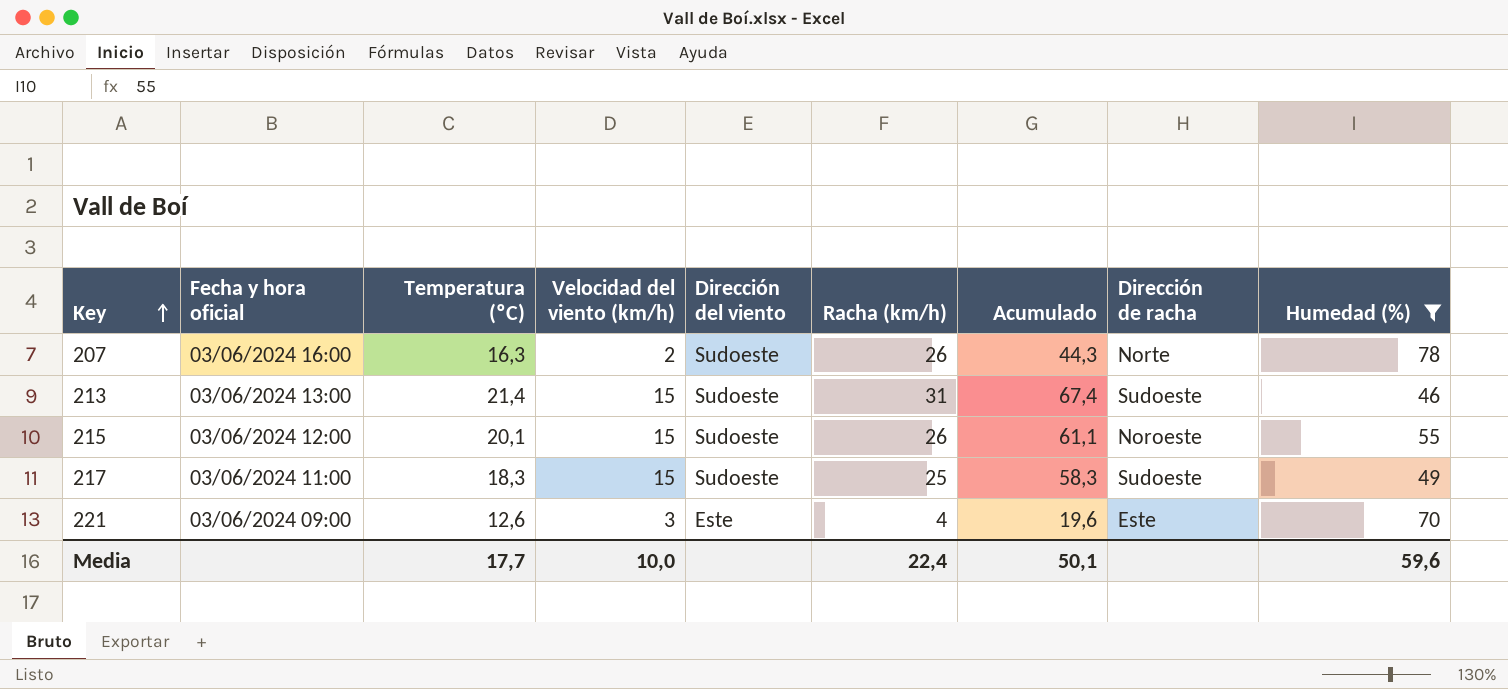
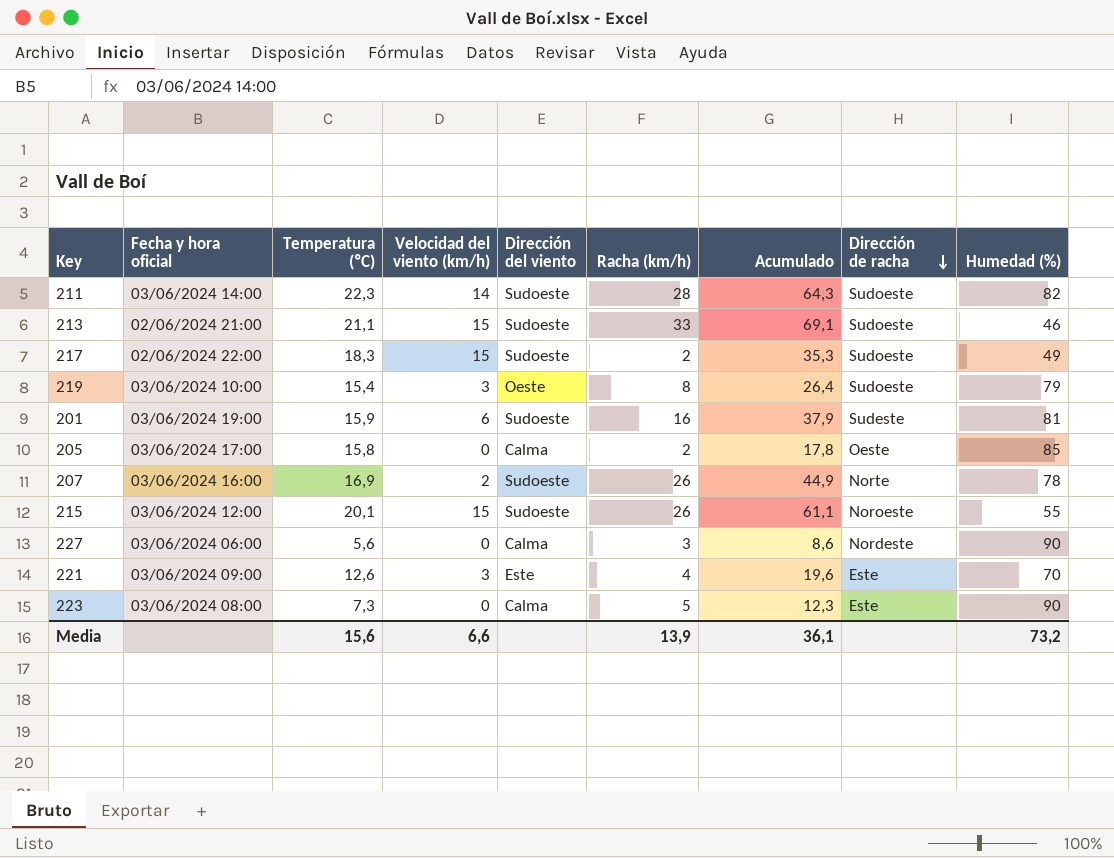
filter: Humedad (%) <= 78 -> none
row order: Key ascending -> Dirección de racha descending
213 | Fecha y hora oficial: 03/06/2024 13:00 -> 02/06/2024 21:00
213 | Temperatura (ºC): 21,4 -> 21,1
213 | Racha (km/h): 31 -> 33
213 | Acumulado: 67,4 -> 69,1
217 | Fecha y hora oficial: 03/06/2024 11:00 -> 02/06/2024 22:00
217 | Racha (km/h): 25 -> 2
217 | Acumulado: 58,3 -> 35,3
207 | Temperatura (ºC): 16,3 -> 16,9
207 | Acumulado: 44,3 -> 44,9
Media | Temperatura (ºC): 17,7 -> 15,6
Media | Velocidad del viento (km/h): 10,0 -> 6,6
Media | Racha (km/h): 22,4 -> 13,9
Media | Acumulado: 50,1 -> 36,1
Media | Humedad (%): 59,6 -> 73,2

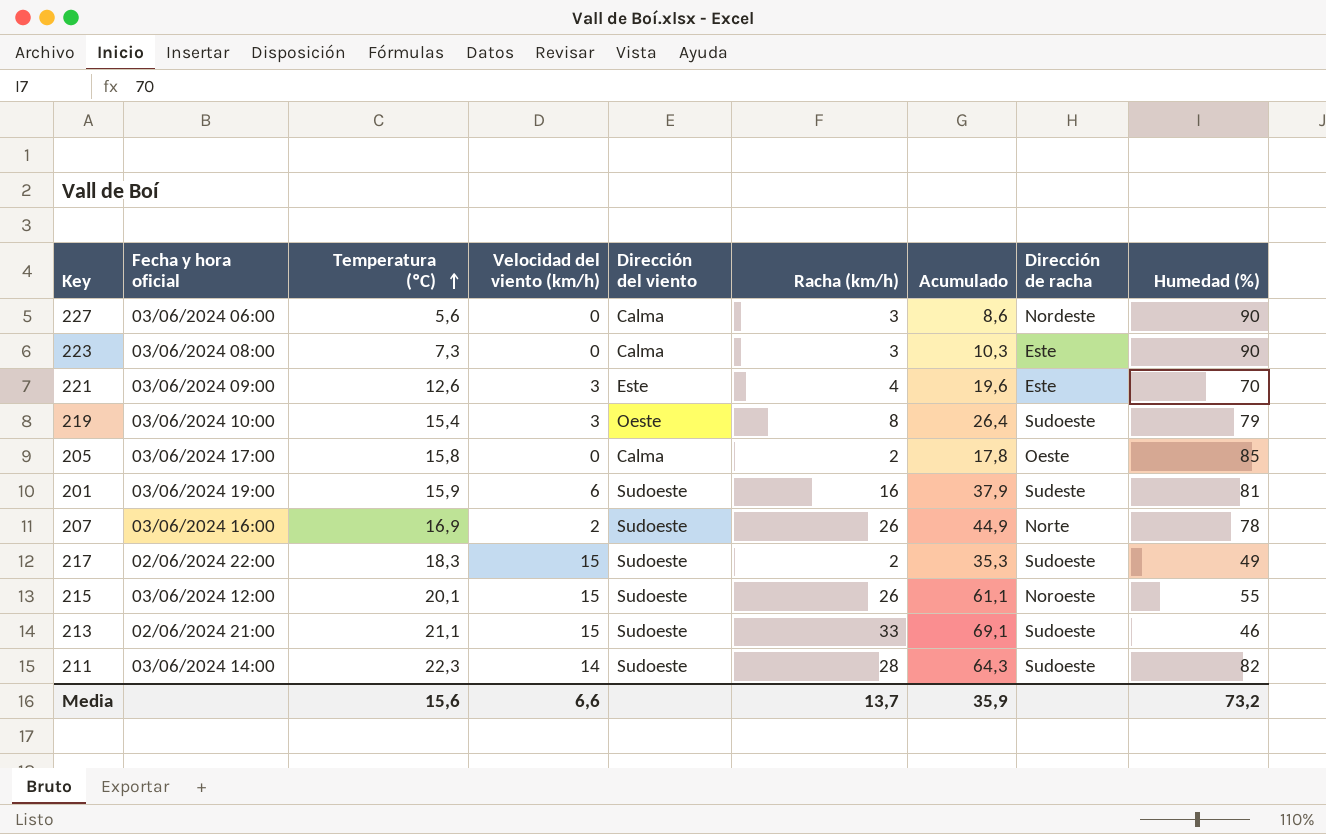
row order: Dirección de racha descending -> Temperatura (ºC) ascending
223 | Racha (km/h): 5 -> 3
223 | Acumulado: 12,3 -> 10,3
Media | Racha (km/h): 13,9 -> 13,7
Media | Acumulado: 36,1 -> 35,9

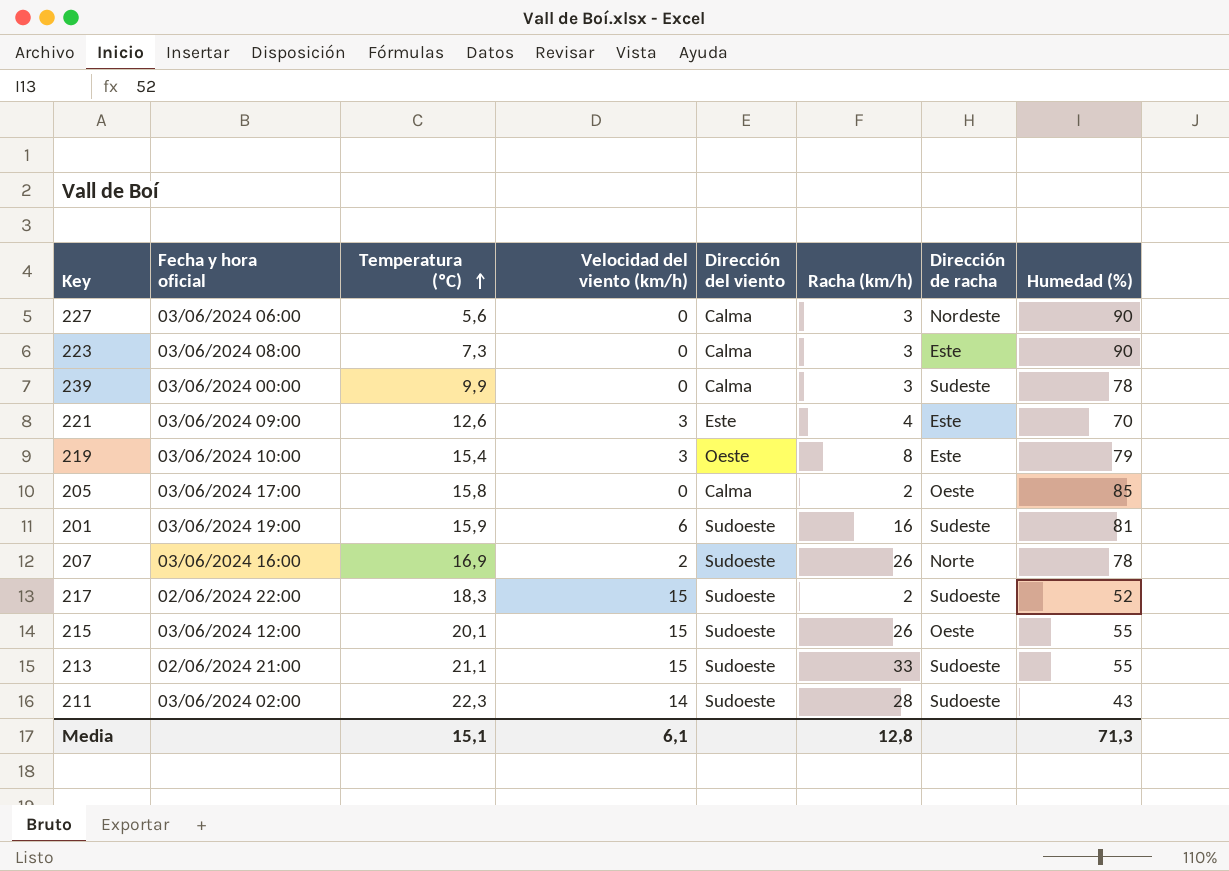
column Acumulado | formula: [Temperatura (ºC)] + [Velocidad del viento (km/h)] + [Racha (km/h)] -> none
row 239: none -> 03/06/2024 00:00 | 9,9 | 0 | Calma | 3 | Sudeste | 78
219 | Dirección de racha: Sudoeste -> Este
217 | Humedad (%): 49 -> 52
215 | Dirección de racha: Noroeste -> Oeste
213 | Humedad (%): 46 -> 55
211 | Fecha y hora oficial: 03/06/2024 14:00 -> 03/06/2024 02:00
211 | Humedad (%): 82 -> 43
Media | Temperatura (ºC): 15,6 -> 15,1
Media | Velocidad del viento (km/h): 6,6 -> 6,1
Media | Racha (km/h): 13,7 -> 12,8
Media | Humedad (%): 73,2 -> 71,3

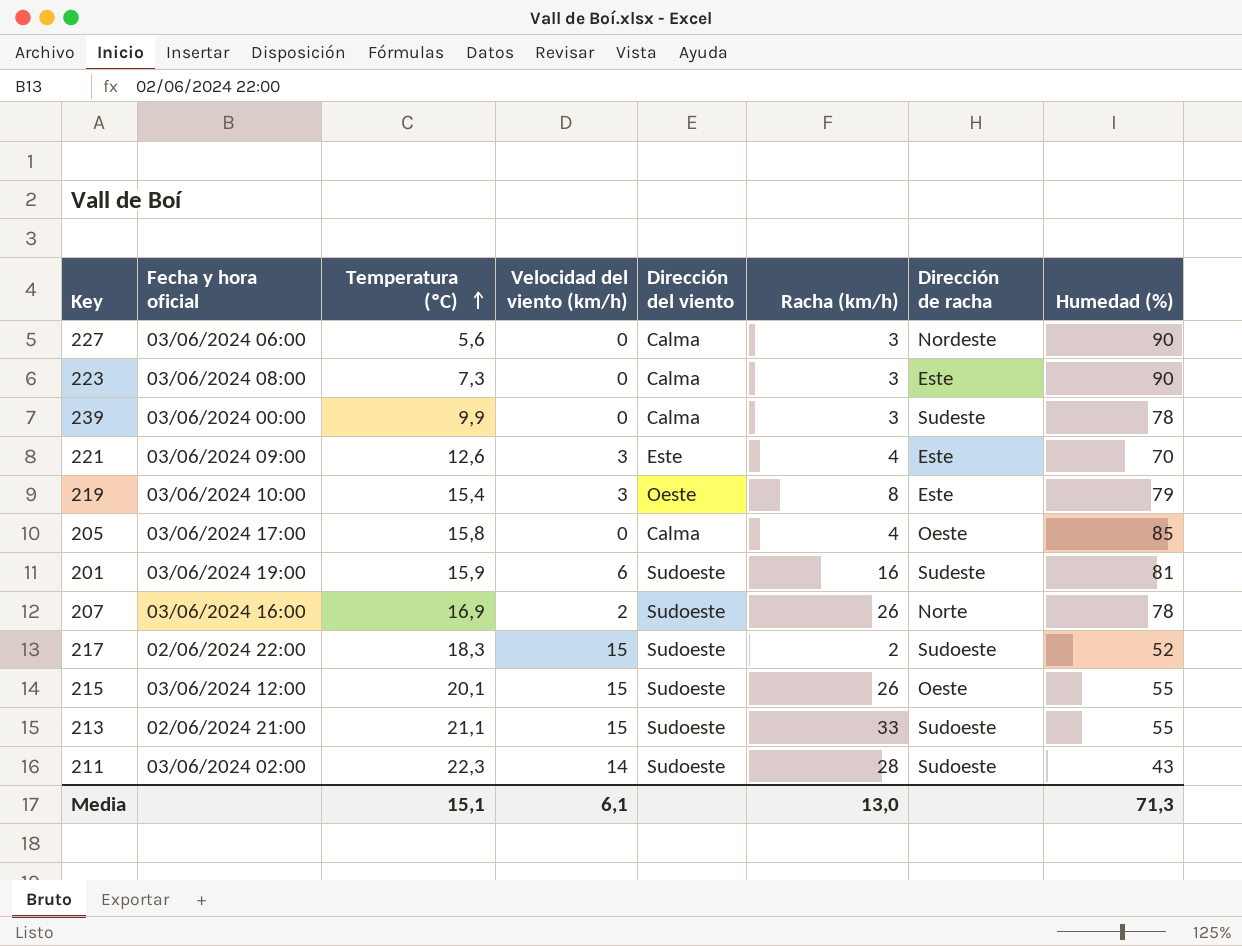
205 | Racha (km/h): 2 -> 4
Media | Racha (km/h): 12,8 -> 13,0

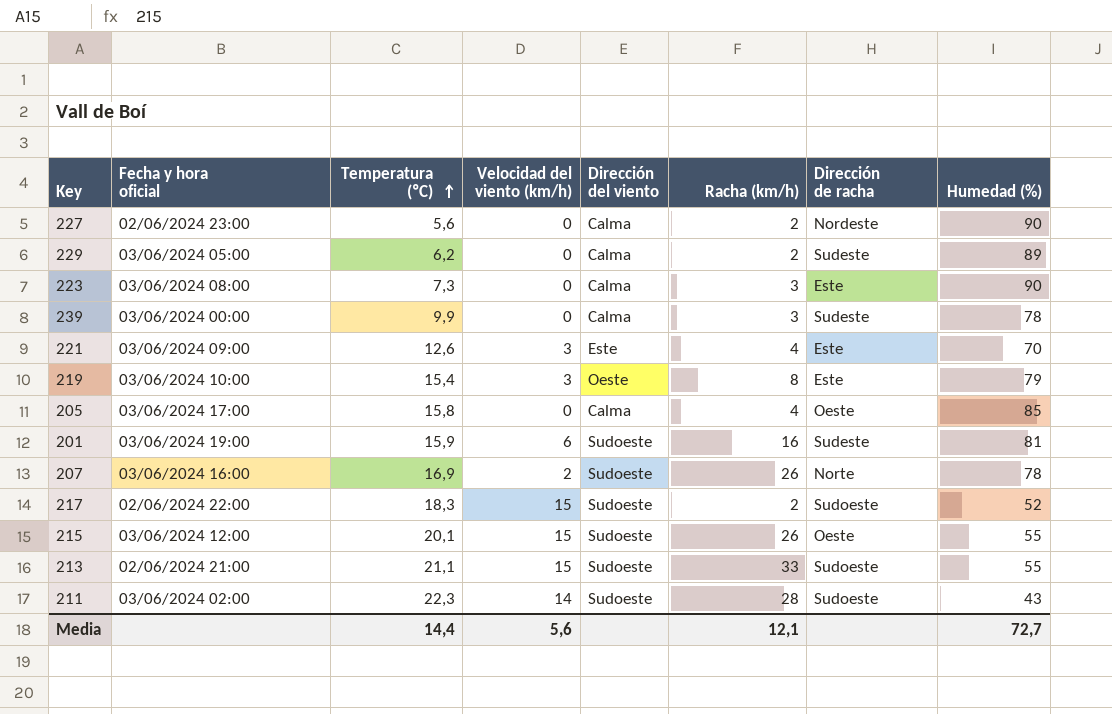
227 | Fecha y hora oficial: 03/06/2024 06:00 -> 02/06/2024 23:00
227 | Racha (km/h): 3 -> 2
row 229: none -> 03/06/2024 05:00 | 6,2 | 0 | Calma | 2 | Sudeste | 89
Media | Temperatura (ºC): 15,1 -> 14,4
Media | Velocidad del viento (km/h): 6,1 -> 5,6
Media | Racha (km/h): 13,0 -> 12,1
Media | Humedad (%): 71,3 -> 72,7

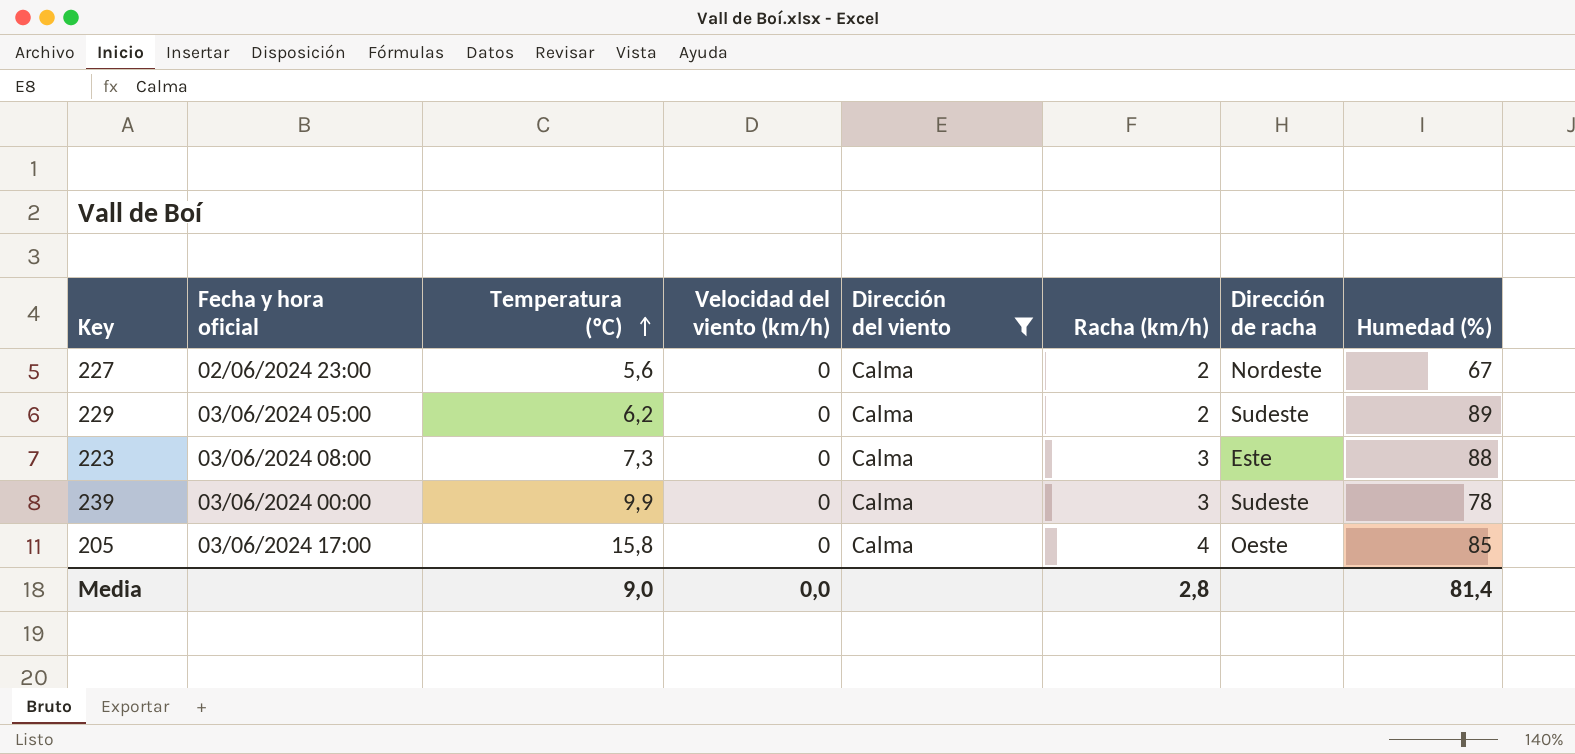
filter: none -> Dirección del viento = Calma
227 | Humedad (%): 90 -> 67
223 | Humedad (%): 90 -> 88
Media | Temperatura (ºC): 14,4 -> 9,0
Media | Velocidad del viento (km/h): 5,6 -> 0,0
Media | Racha (km/h): 12,1 -> 2,8
Media | Humedad (%): 72,7 -> 81,4

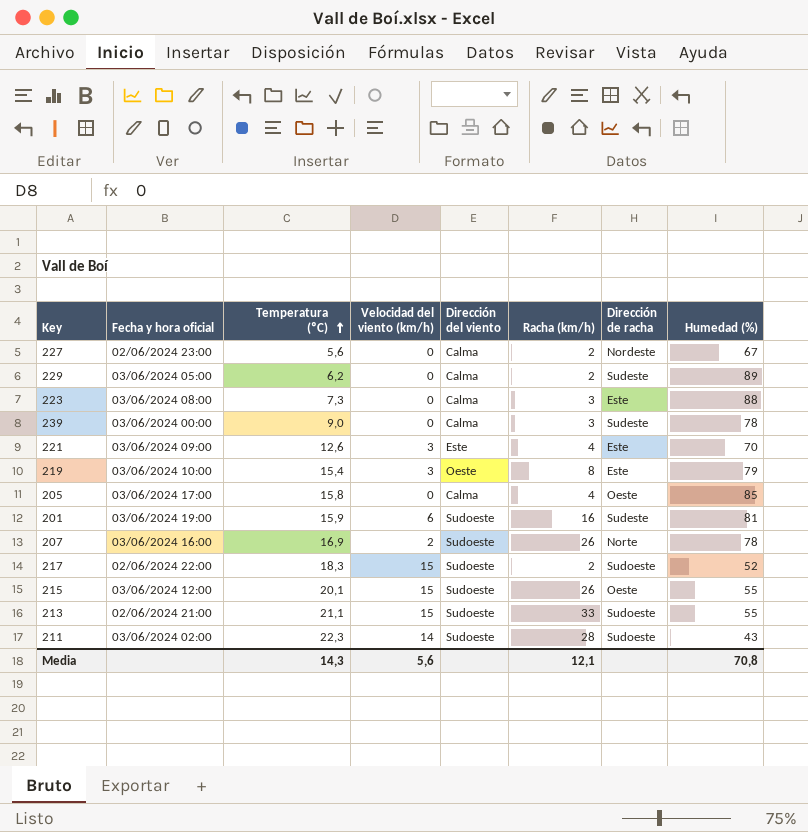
filter: Dirección del viento = Calma -> none
239 | Temperatura (ºC): 9,9 -> 9,0
Media | Temperatura (ºC): 9,0 -> 14,3
Media | Velocidad del viento (km/h): 0,0 -> 5,6
Media | Racha (km/h): 2,8 -> 12,1
Media | Humedad (%): 81,4 -> 70,8

